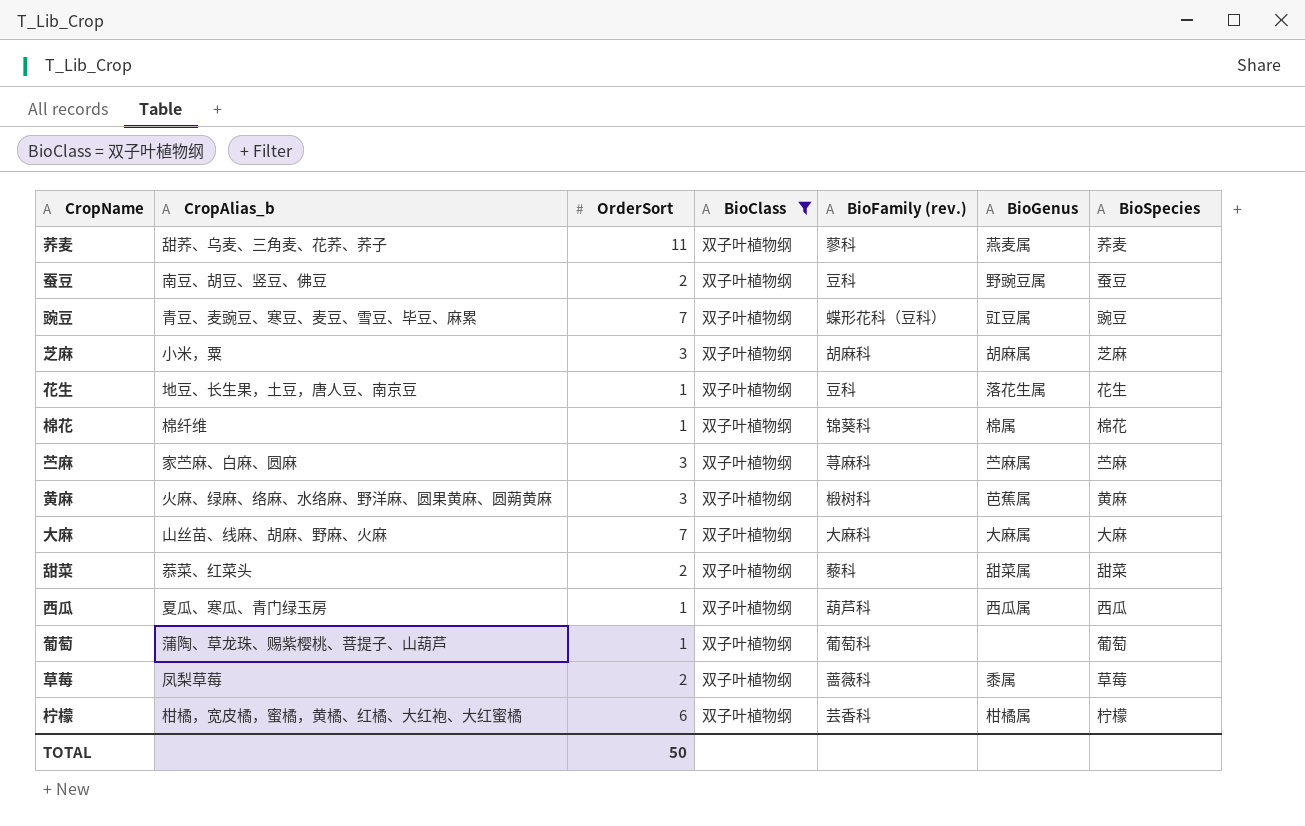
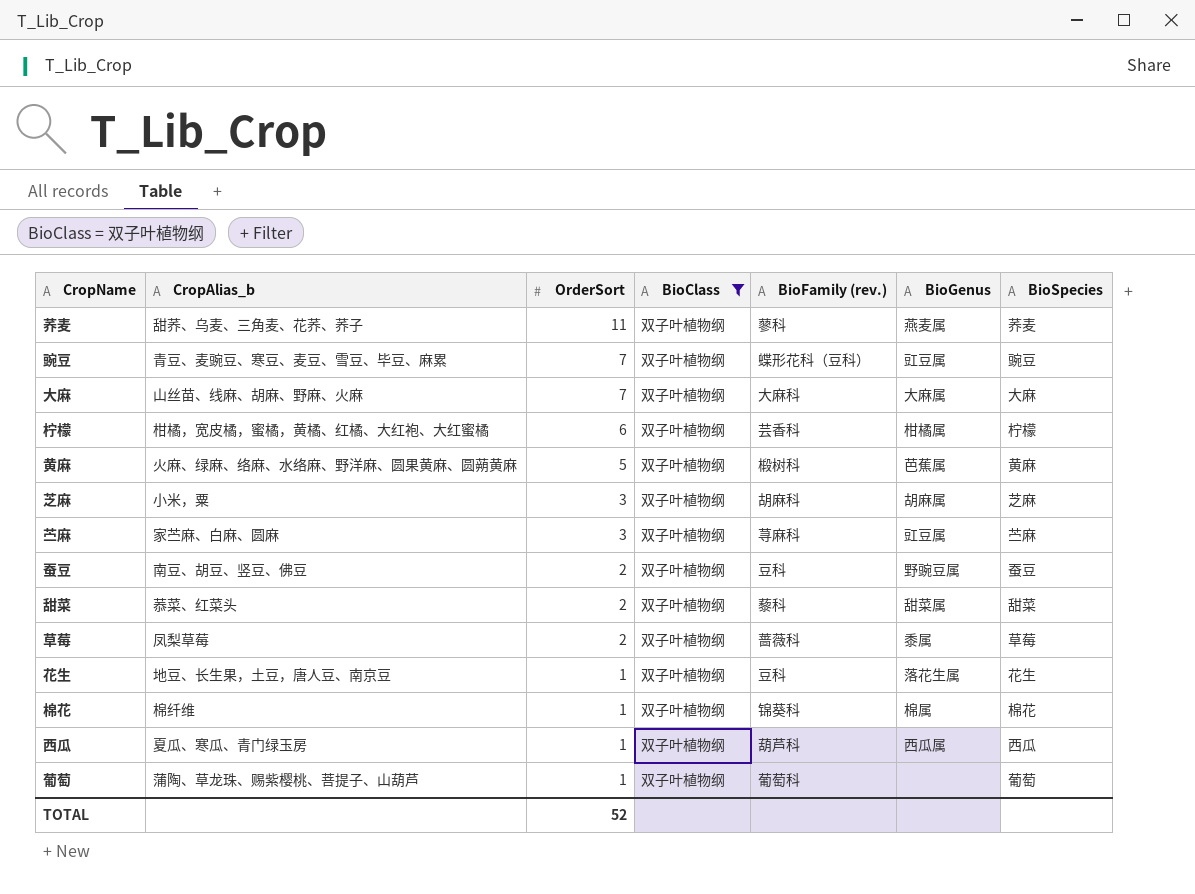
row order: none -> OrderSort descending
黄麻 | OrderSort: 3 -> 5
苎麻 | BioGenus: 苎麻属 -> 豇豆属
TOTAL | OrderSort: 50 -> 52

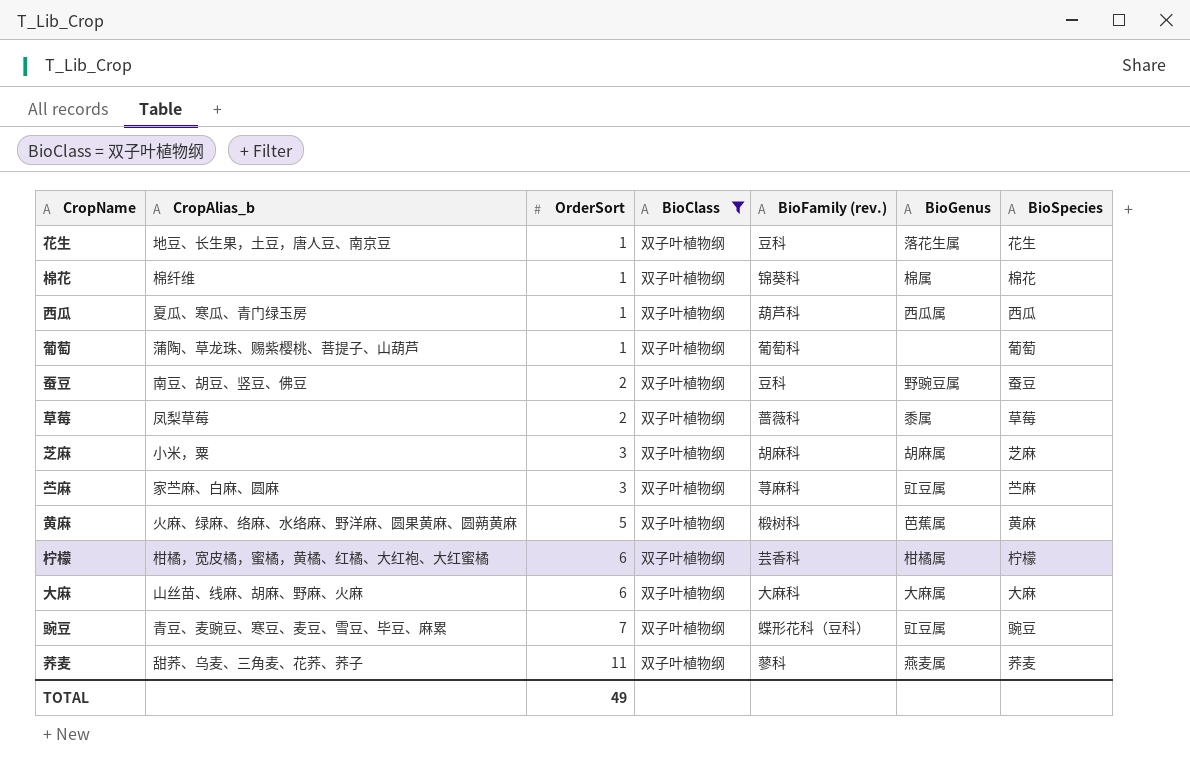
row order: OrderSort descending -> OrderSort ascending
row 甜菜: 菾菜、红菜头 | 2 | 双子叶植物纲 | 藜科 | 甜菜属 | 甜菜 -> none
大麻 | OrderSort: 7 -> 6
TOTAL | OrderSort: 52 -> 49

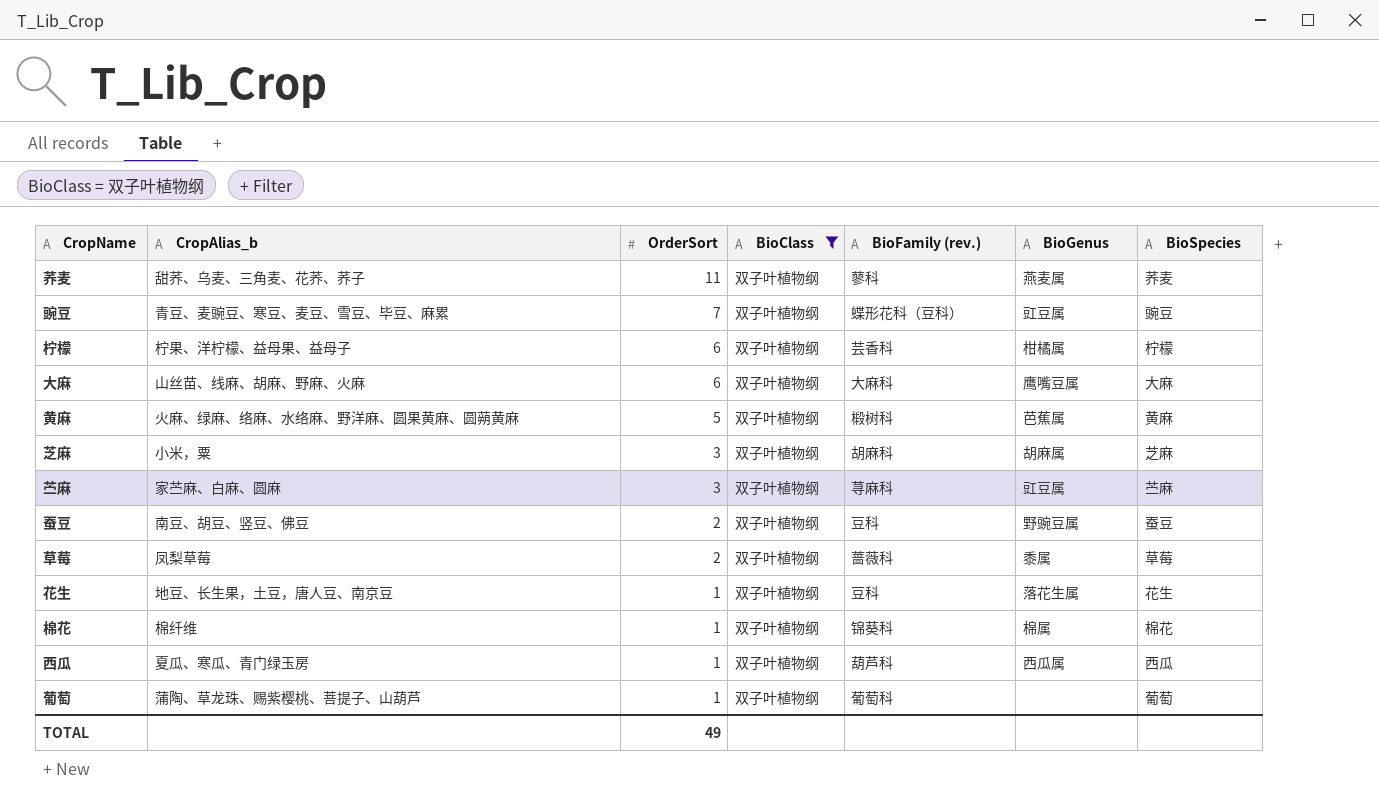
row order: OrderSort ascending -> OrderSort descending
柠檬 | CropAlias_b: 柑橘，宽皮橘，蜜橘，黄橘、红橘、大红袍、大红蜜橘 -> 柠果、洋柠檬、益母果、益母子
大麻 | BioGenus: 大麻属 -> 鹰嘴豆属

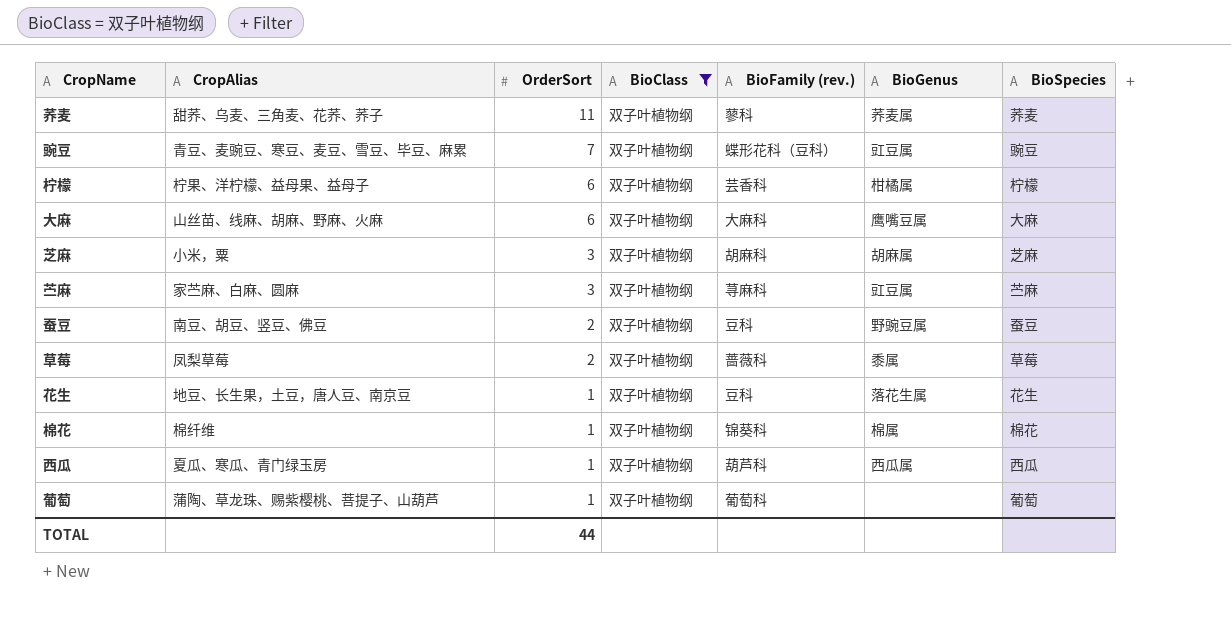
column name: CropAlias_b -> CropAlias
row 黄麻: 火麻、绿麻、络麻、水络麻、野洋麻、圆果黄麻、圆蒴黄麻 | 5 | 双子叶植物纲 | 椴树科 | 芭蕉属 | 黄麻 -> none
荞麦 | BioGenus: 燕麦属 -> 荞麦属
TOTAL | OrderSort: 49 -> 44

